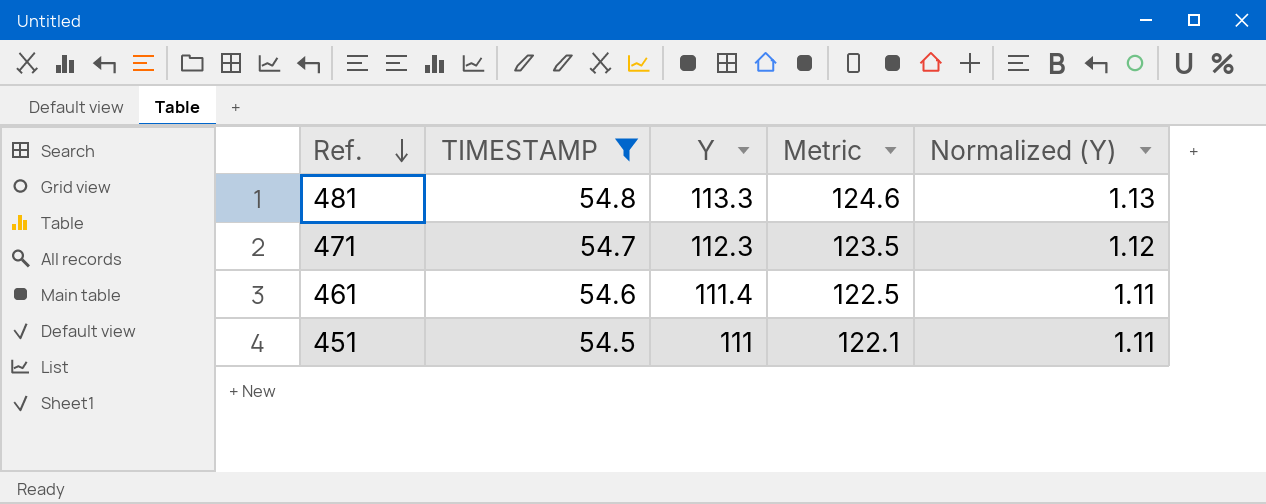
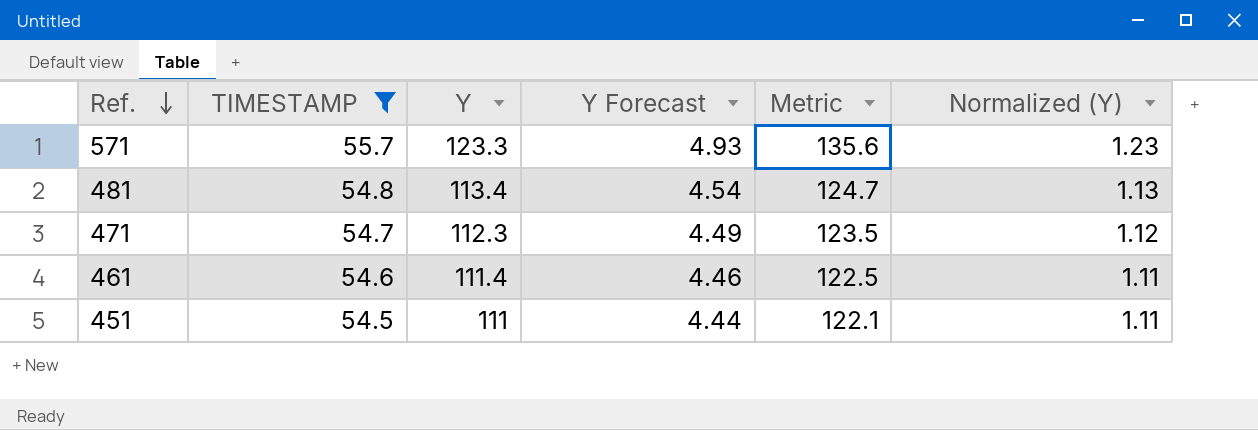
column Y Forecast | formula: none -> [Y] * 0.04
row 571: none -> 55.7 | 123.3 | 4.93 | 135.6 | 1.23
481 | Y: 113.3 -> 113.4
481 | Metric: 124.6 -> 124.7

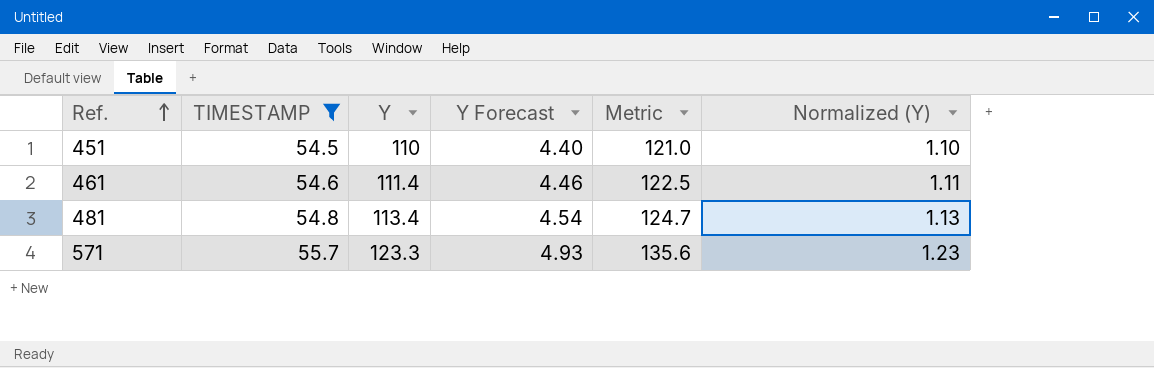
row order: Ref. descending -> Ref. ascending
row 471: 54.7 | 112.3 | 4.49 | 123.5 | 1.12 -> none
451 | Y: 111 -> 110
451 | Y Forecast: 4.44 -> 4.40
451 | Metric: 122.1 -> 121.0
451 | Normalized (Y): 1.11 -> 1.10

